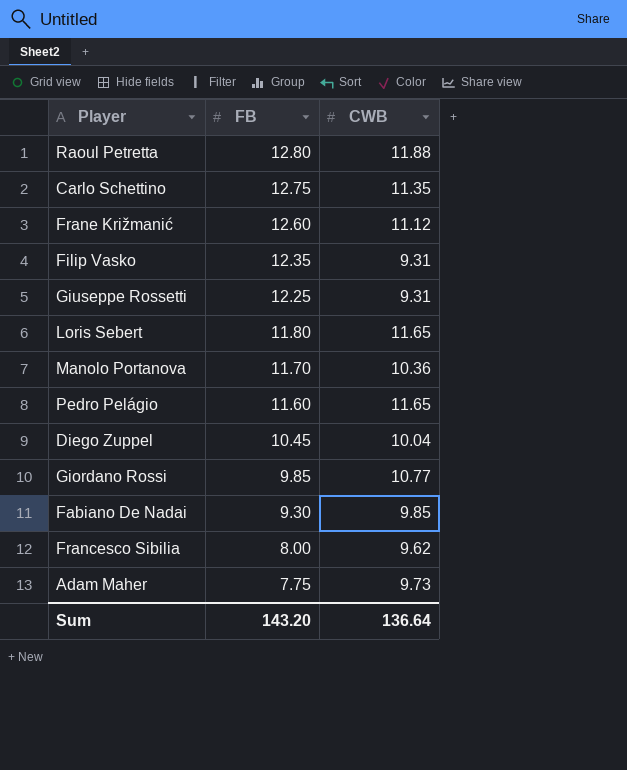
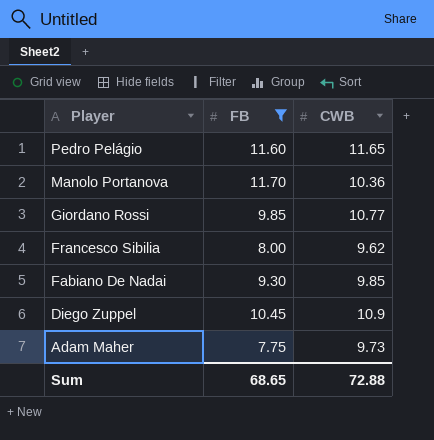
filter: none -> FB <= 11.70
row order: FB descending -> Player descending
Diego Zuppel | CWB: 10.04 -> 10.9
Sum | FB: 143.20 -> 68.65
Sum | CWB: 136.64 -> 72.88

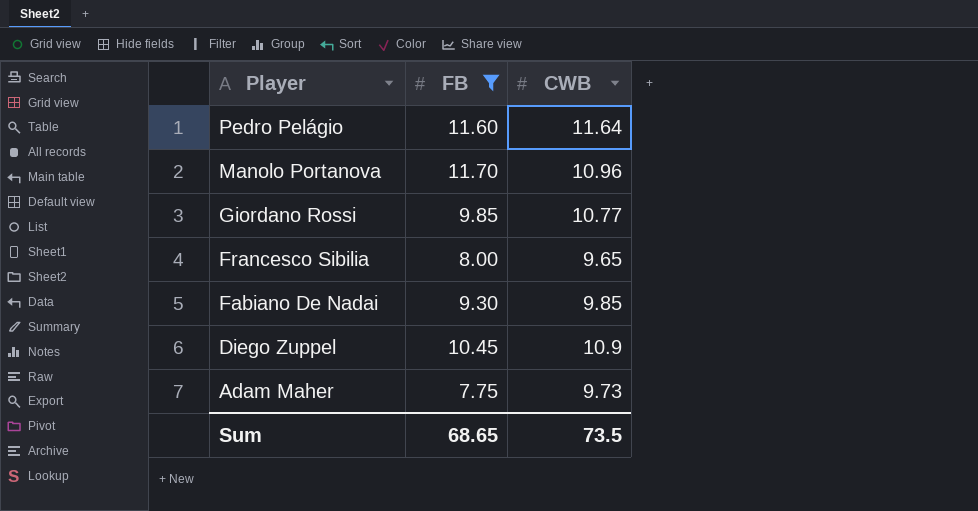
Pedro Pelágio | CWB: 11.65 -> 11.64
Manolo Portanova | CWB: 10.36 -> 10.96
Francesco Sibilia | CWB: 9.62 -> 9.65
Sum | CWB: 72.88 -> 73.5

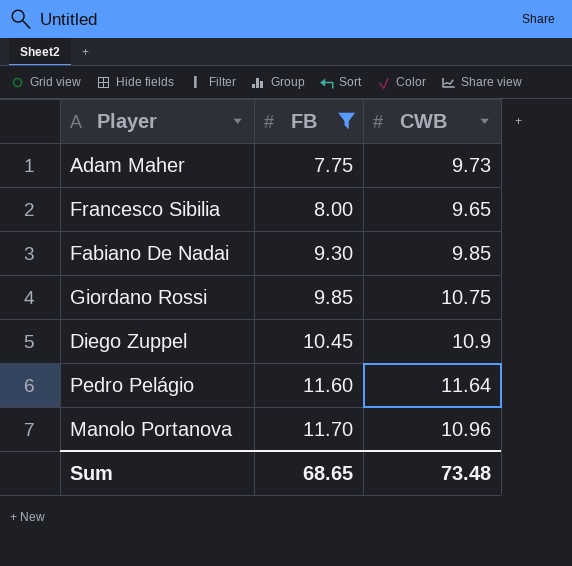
row order: Player descending -> FB ascending
Giordano Rossi | CWB: 10.77 -> 10.75
Sum | CWB: 73.5 -> 73.48

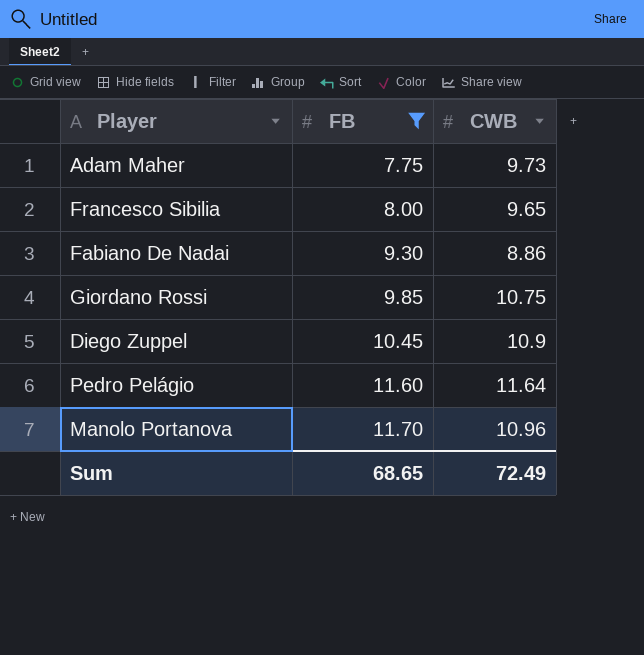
Fabiano De Nadai | CWB: 9.85 -> 8.86
Sum | CWB: 73.48 -> 72.49

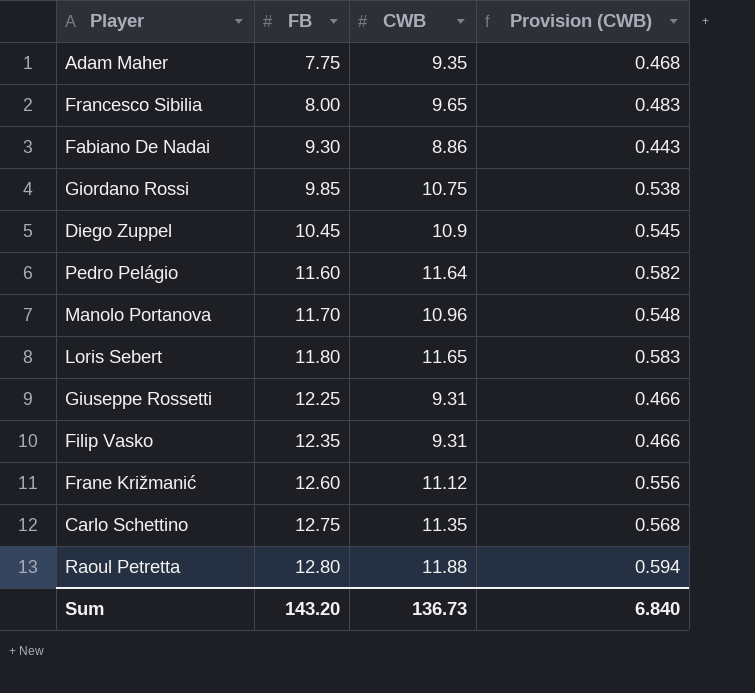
filter: FB <= 11.70 -> none
column Provision (CWB) | formula: none -> [CWB] * 0.05
Adam Maher | CWB: 9.73 -> 9.35
Sum | FB: 68.65 -> 143.20
Sum | CWB: 72.49 -> 136.73

